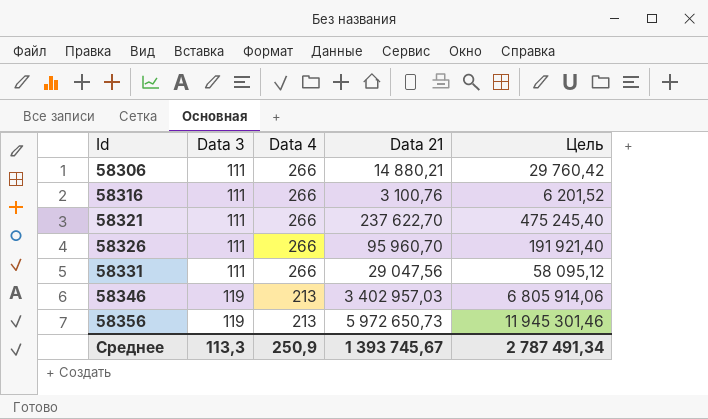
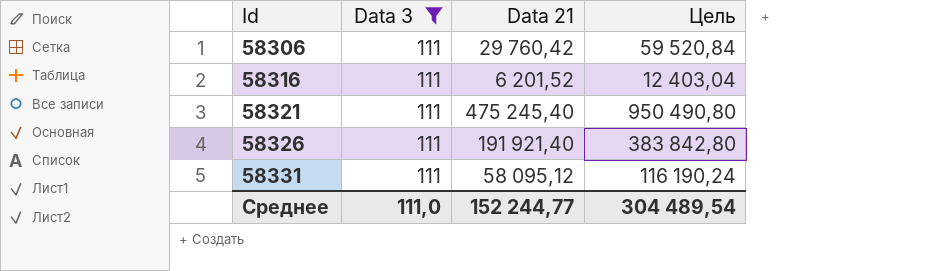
filter: none -> Data 3 = 111
column Data 4 | position: 3 -> none
58306 | Data 21: 14 880,21 -> 29 760,42
58306 | Цель: 29 760,42 -> 59 520,84
58316 | Data 21: 3 100,76 -> 6 201,52
58316 | Цель: 6 201,52 -> 12 403,04
58321 | Data 21: 237 622,70 -> 475 245,40
58321 | Цель: 475 245,40 -> 950 490,80
58326 | Data 21: 95 960,70 -> 191 921,40
58326 | Цель: 191 921,40 -> 383 842,80
58331 | Data 21: 29 047,56 -> 58 095,12
58331 | Цель: 58 095,12 -> 116 190,24
Среднее | Data 3: 113,3 -> 111,0
Среднее | Data 21: 1 393 745,67 -> 152 244,77
Среднее | Цель: 2 787 491,34 -> 304 489,54

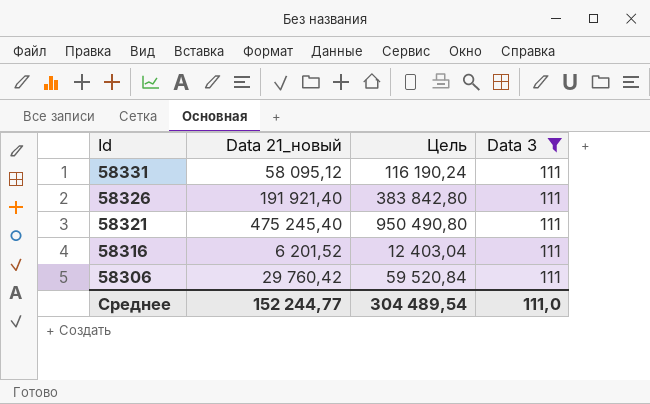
row order: Id ascending -> Id descending
column name: Data 21 -> Data 21_новый
column Data 3 | position: 2 -> 4

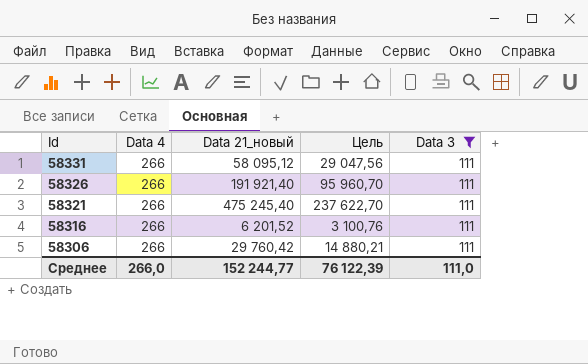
column Data 4 | position: none -> 2
column Цель | formula: [Data 21_новый] * 2 -> [Data 21_новый] * 0,5
Среднее | Цель: 304 489,54 -> 76 122,39

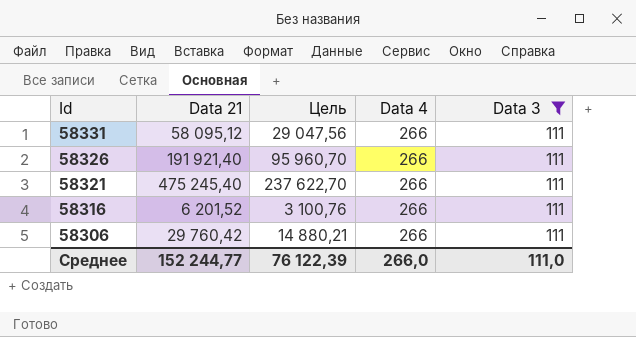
column name: Data 21_новый -> Data 21
column Data 4 | position: 2 -> 4

